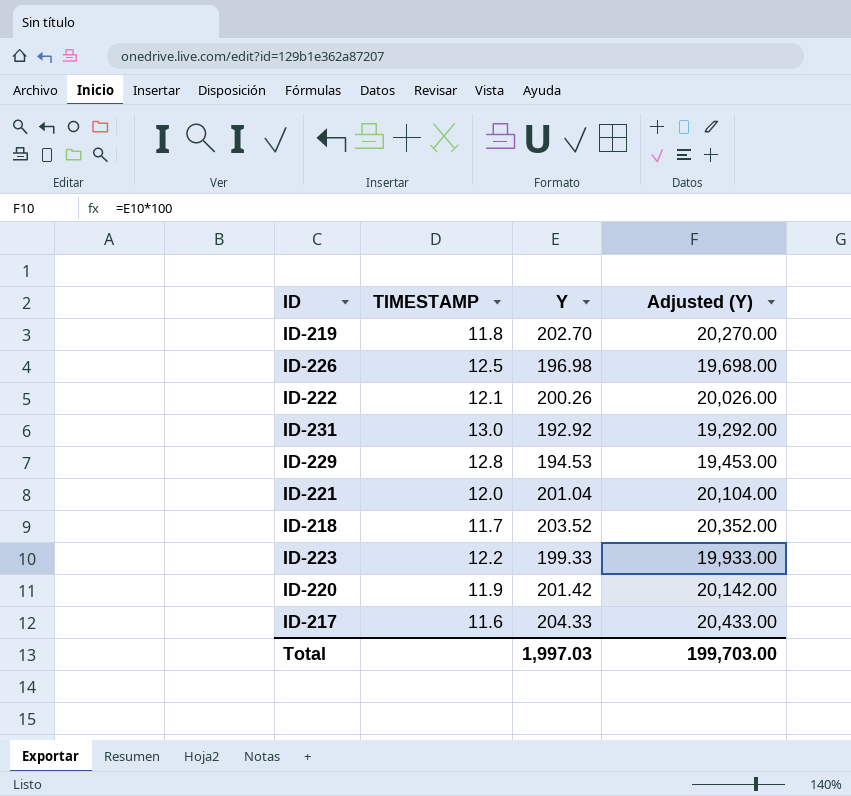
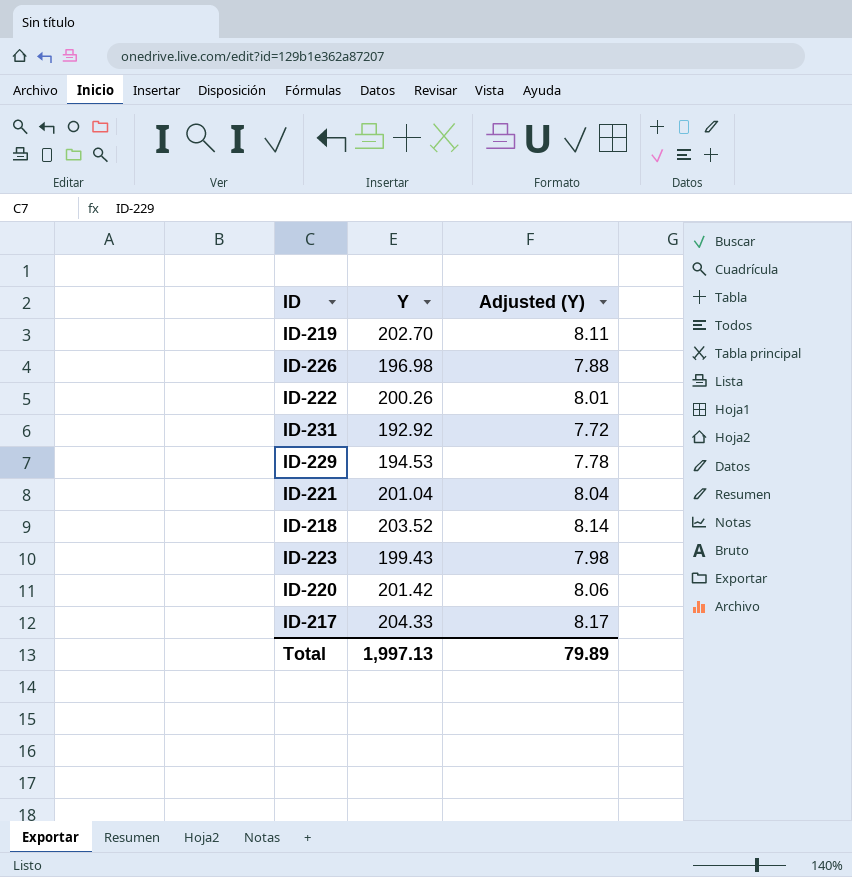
column TIMESTAMP | position: 2 -> none
column Adjusted (Y) | formula: [Y] * 100 -> [Y] * 0.04
ID-223 | Y: 199.33 -> 199.43
Total | Y: 1,997.03 -> 1,997.13
Total | Adjusted (Y): 199,703.00 -> 79.89

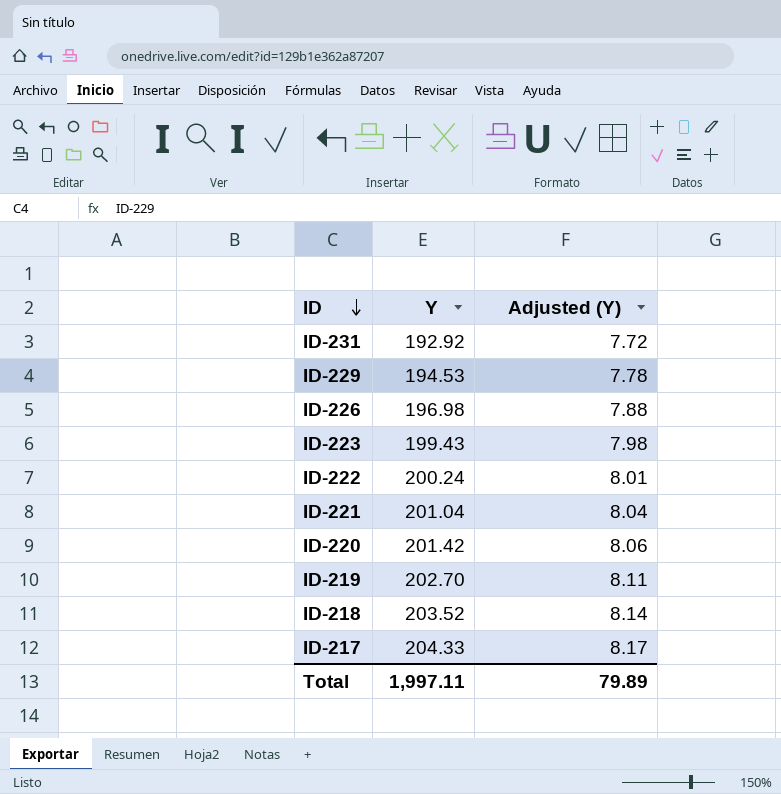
row order: none -> ID descending
ID-222 | Y: 200.26 -> 200.24
Total | Y: 1,997.13 -> 1,997.11

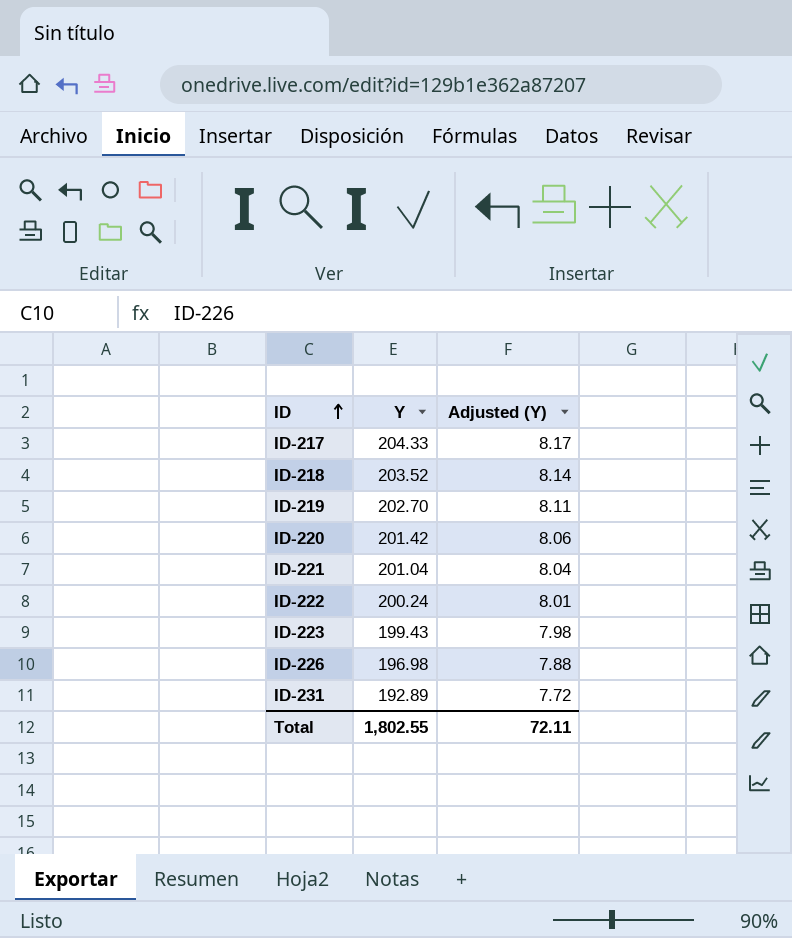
row order: ID descending -> ID ascending
row ID-229: 194.53 | 7.78 -> none
ID-231 | Y: 192.92 -> 192.89
Total | Y: 1,997.11 -> 1,802.55
Total | Adjusted (Y): 79.89 -> 72.11

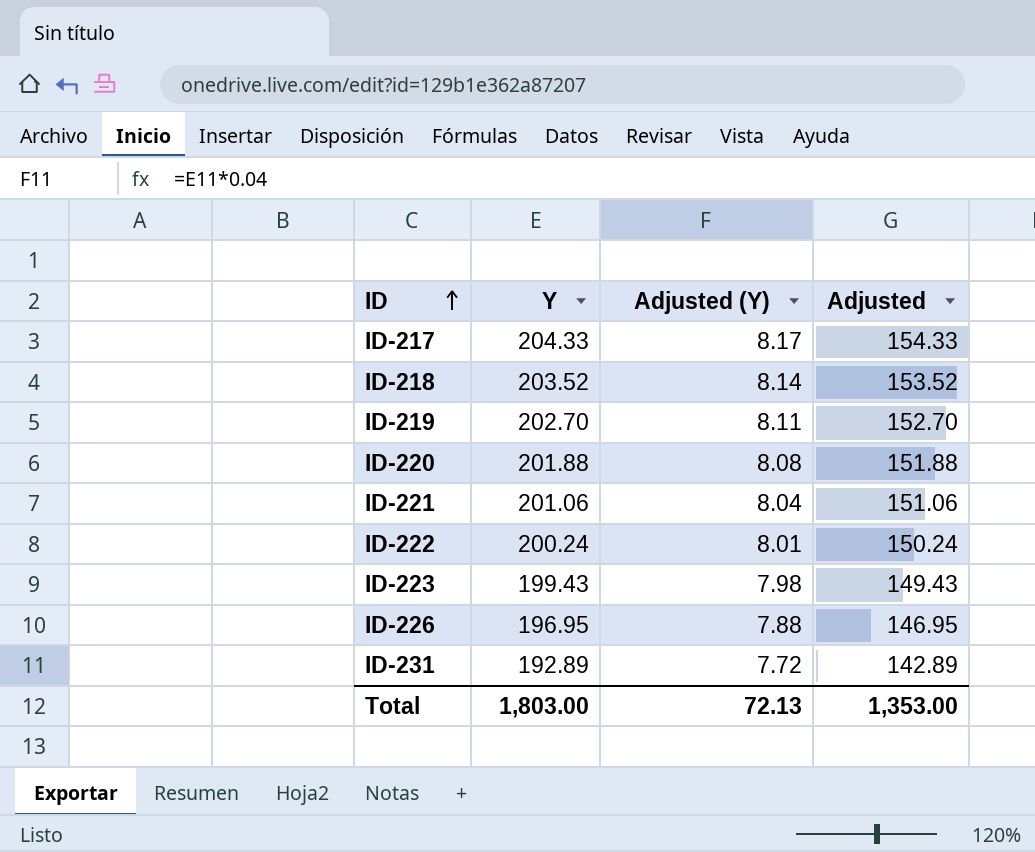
column Adjusted | formula: none -> [Y] - 50
ID-220 | Y: 201.42 -> 201.88
ID-220 | Adjusted (Y): 8.06 -> 8.08
ID-221 | Y: 201.04 -> 201.06
ID-226 | Y: 196.98 -> 196.95
Total | Y: 1,802.55 -> 1,803.00
Total | Adjusted (Y): 72.11 -> 72.13

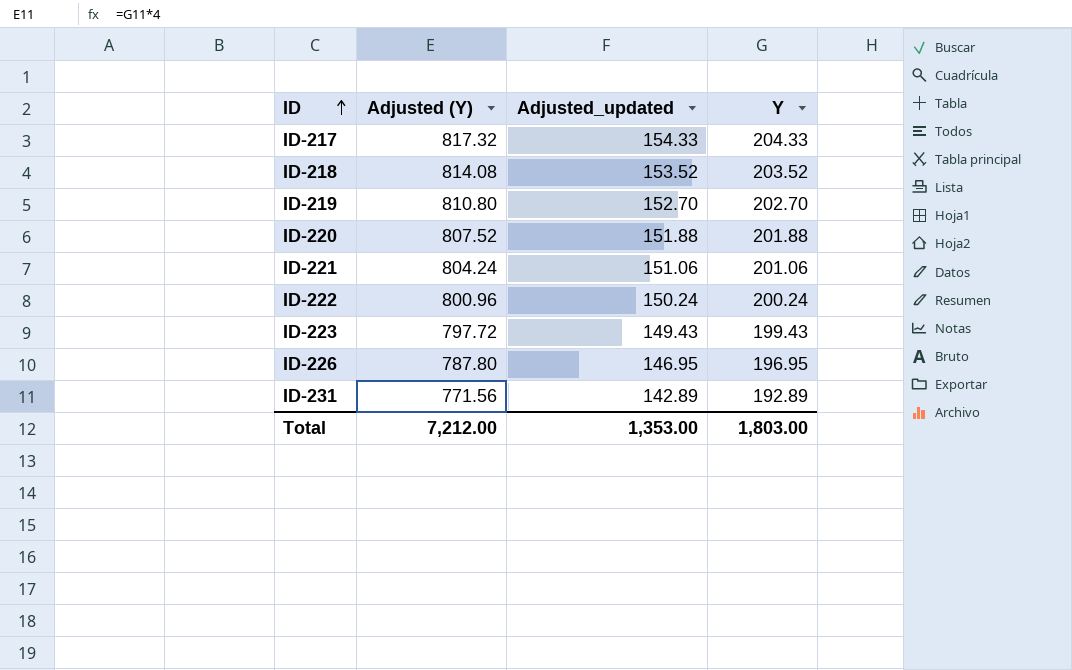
column Adjusted (Y) | formula: [Y] * 0.04 -> [Y] * 4
column name: Adjusted -> Adjusted_updated
column Y | position: 2 -> 4
Total | Adjusted (Y): 72.13 -> 7,212.00

